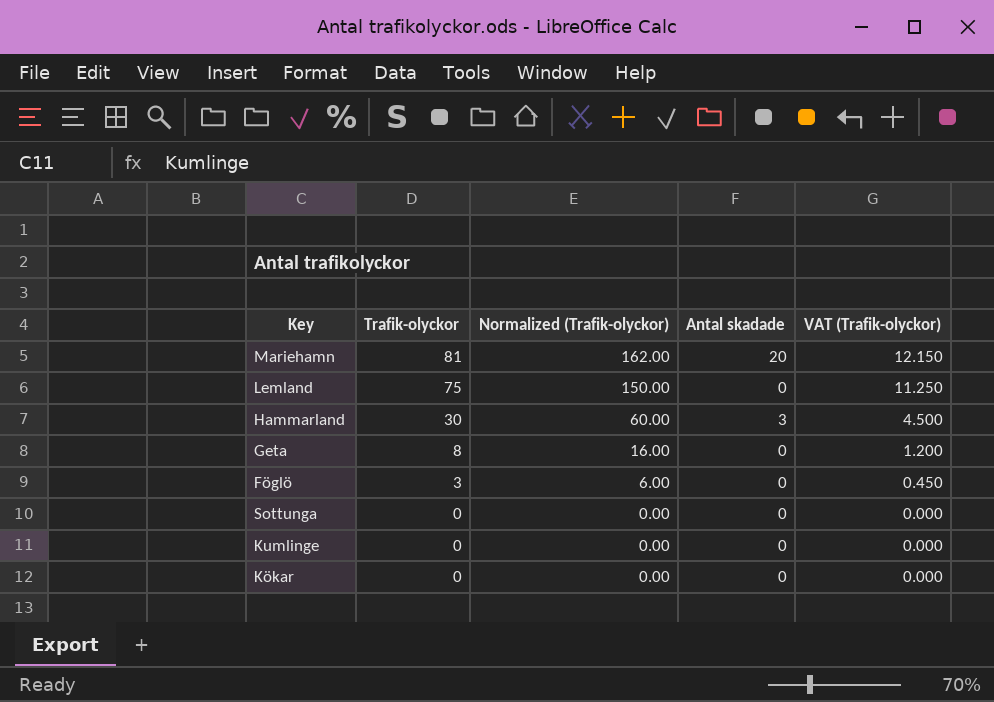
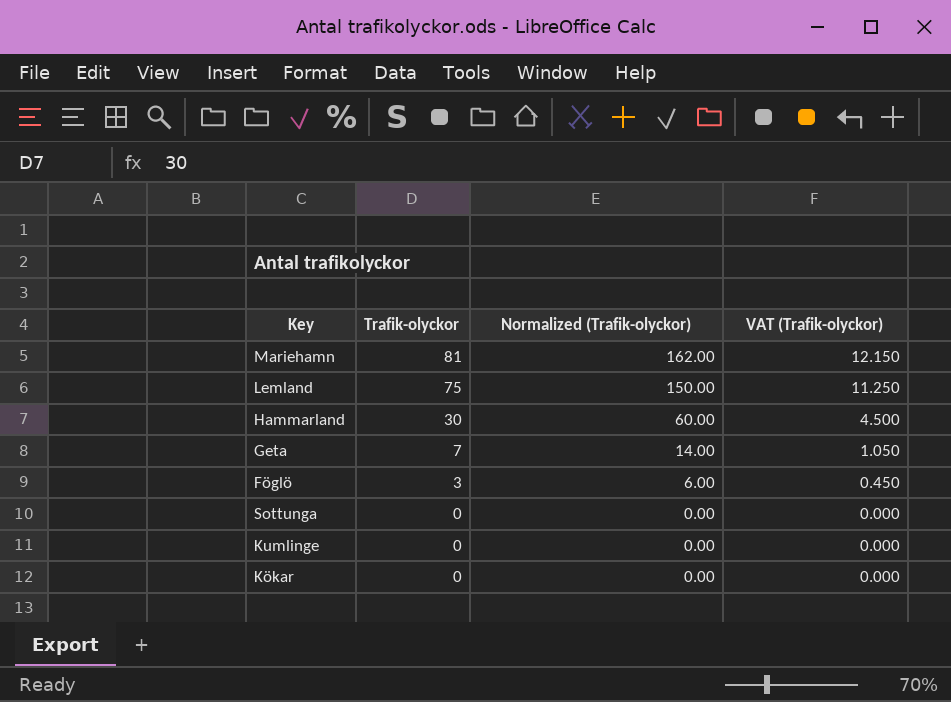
column Antal skadade | position: 4 -> none
Geta | Trafik-olyckor: 8 -> 7
Geta | Normalized (Trafik-olyckor): 16.00 -> 14.00
Geta | VAT (Trafik-olyckor): 1.200 -> 1.050

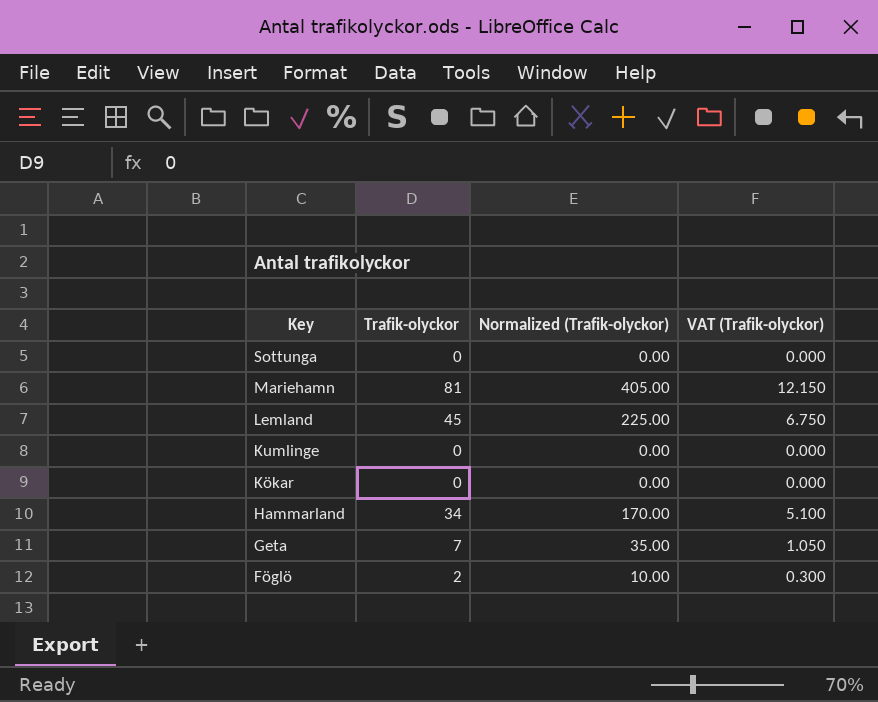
row order: Trafik-olyckor descending -> Key descending
column Normalized (Trafik-olyckor) | formula: [Trafik-olyckor] * 2 -> [Trafik-olyckor] * 5
Lemland | Trafik-olyckor: 75 -> 45
Lemland | VAT (Trafik-olyckor): 11.250 -> 6.750
Hammarland | Trafik-olyckor: 30 -> 34
Hammarland | VAT (Trafik-olyckor): 4.500 -> 5.100
Föglö | Trafik-olyckor: 3 -> 2
Föglö | VAT (Trafik-olyckor): 0.450 -> 0.300

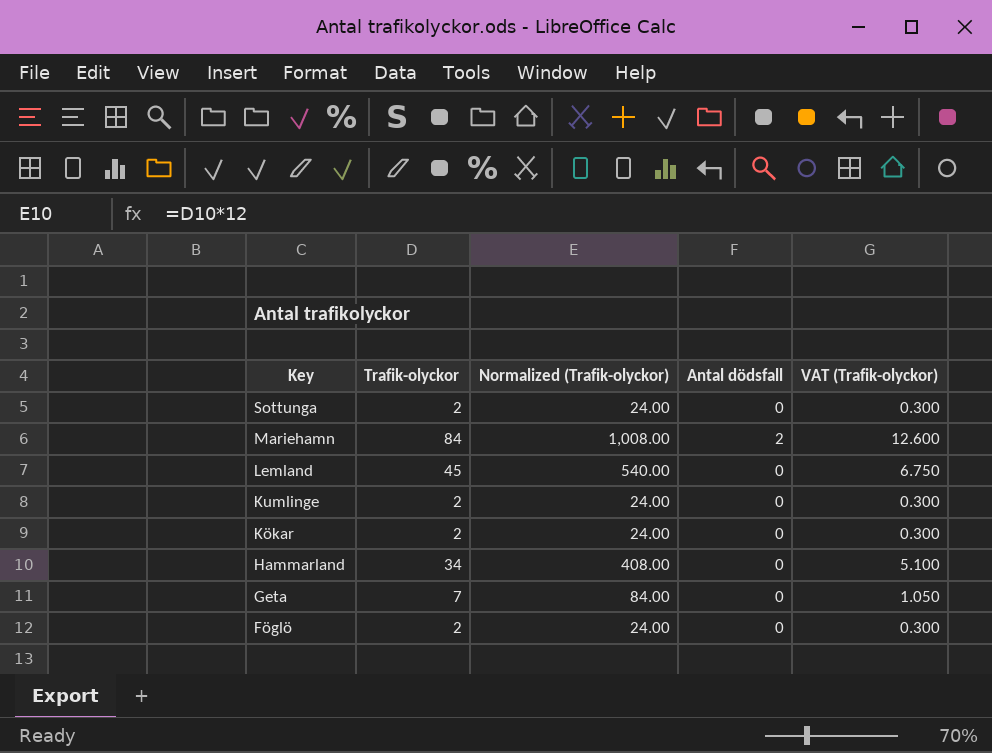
column Normalized (Trafik-olyckor) | formula: [Trafik-olyckor] * 5 -> [Trafik-olyckor] * 12
column Antal dödsfall | position: none -> 4
Sottunga | Trafik-olyckor: 0 -> 2
Sottunga | VAT (Trafik-olyckor): 0.000 -> 0.300
Mariehamn | Trafik-olyckor: 81 -> 84
Mariehamn | VAT (Trafik-olyckor): 12.150 -> 12.600
Kumlinge | Trafik-olyckor: 0 -> 2
Kumlinge | VAT (Trafik-olyckor): 0.000 -> 0.300
Kökar | Trafik-olyckor: 0 -> 2
Kökar | VAT (Trafik-olyckor): 0.000 -> 0.300

